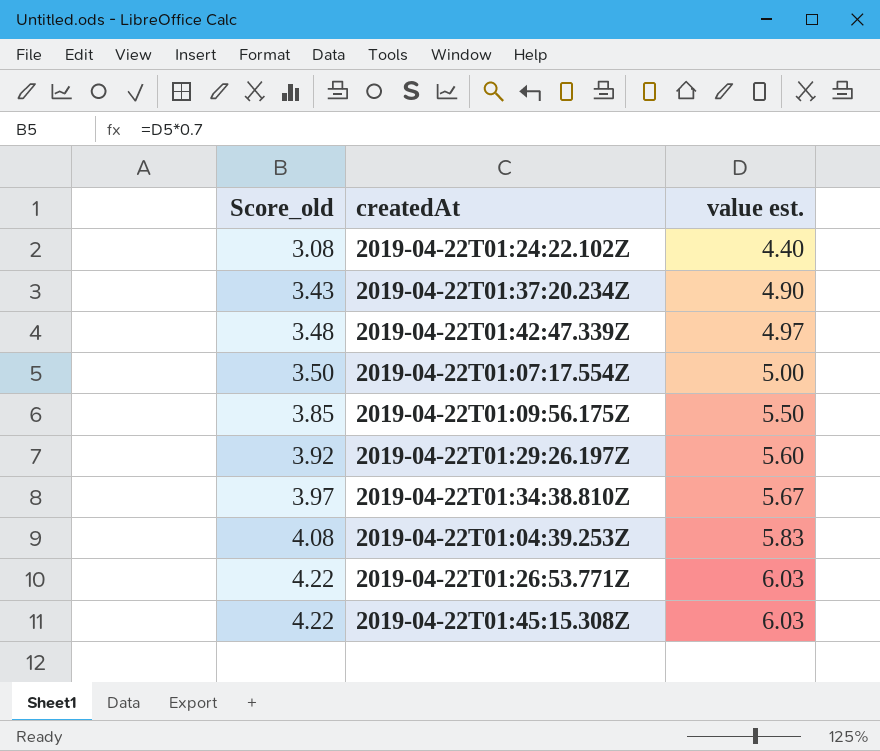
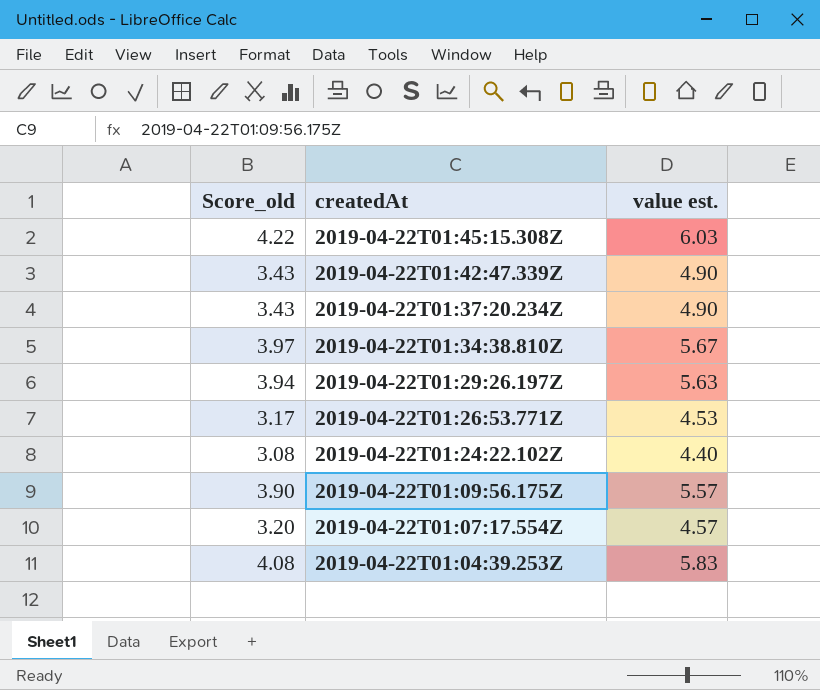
row order: Score_old ascending -> createdAt descending
2019-04-22T01:42:47.339Z | Score_old: 3.48 -> 3.43
2019-04-22T01:42:47.339Z | value est.: 4.97 -> 4.90
2019-04-22T01:29:26.197Z | Score_old: 3.92 -> 3.94
2019-04-22T01:29:26.197Z | value est.: 5.60 -> 5.63
2019-04-22T01:26:53.771Z | Score_old: 4.22 -> 3.17
2019-04-22T01:26:53.771Z | value est.: 6.03 -> 4.53
2019-04-22T01:09:56.175Z | Score_old: 3.85 -> 3.90
2019-04-22T01:09:56.175Z | value est.: 5.50 -> 5.57
2019-04-22T01:07:17.554Z | Score_old: 3.50 -> 3.20
2019-04-22T01:07:17.554Z | value est.: 5.00 -> 4.57

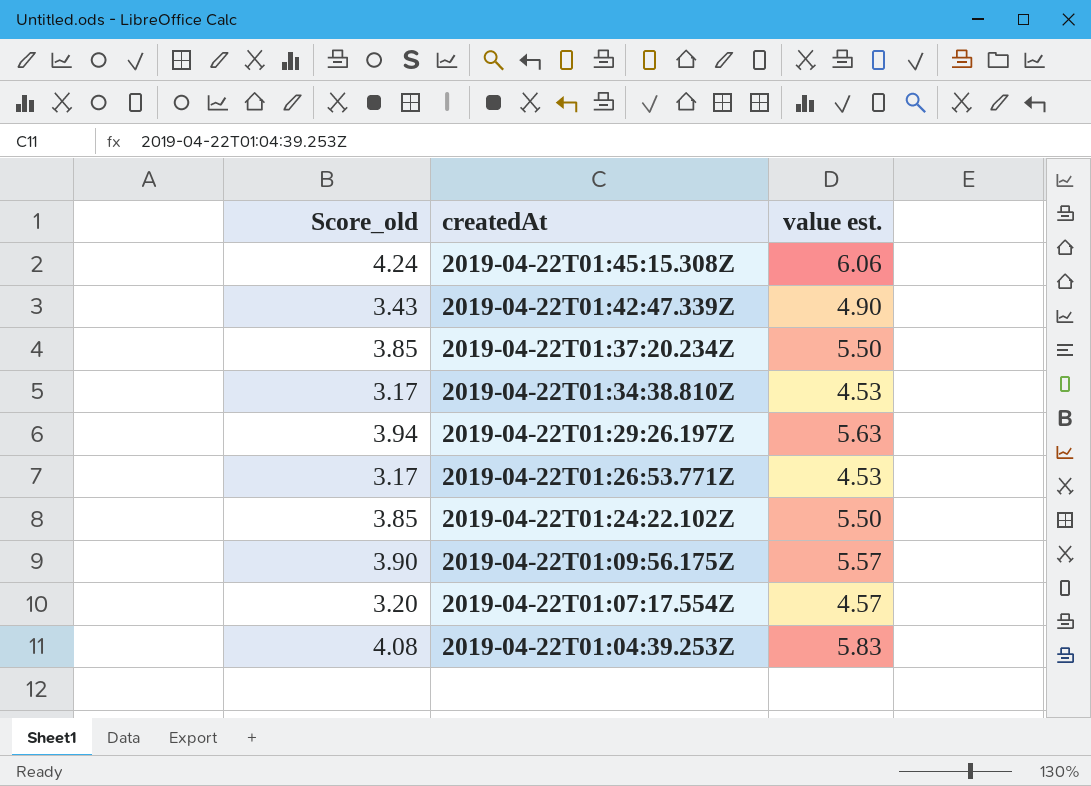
2019-04-22T01:45:15.308Z | Score_old: 4.22 -> 4.24
2019-04-22T01:45:15.308Z | value est.: 6.03 -> 6.06
2019-04-22T01:37:20.234Z | Score_old: 3.43 -> 3.85
2019-04-22T01:37:20.234Z | value est.: 4.90 -> 5.50
2019-04-22T01:34:38.810Z | Score_old: 3.97 -> 3.17
2019-04-22T01:34:38.810Z | value est.: 5.67 -> 4.53
2019-04-22T01:24:22.102Z | Score_old: 3.08 -> 3.85
2019-04-22T01:24:22.102Z | value est.: 4.40 -> 5.50

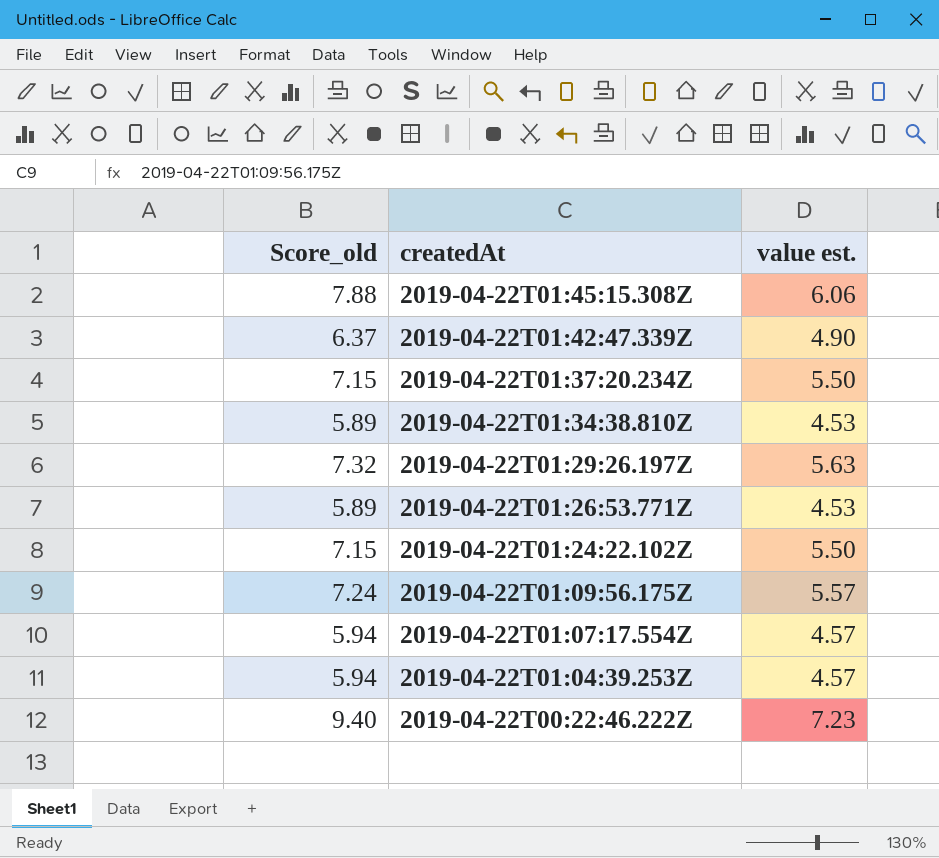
column Score_old | formula: [value est.] * 0.7 -> [value est.] * 1.3
2019-04-22T01:04:39.253Z | value est.: 5.83 -> 4.57
row 2019-04-22T00:22:46.222Z: none -> 9.40 | 7.23

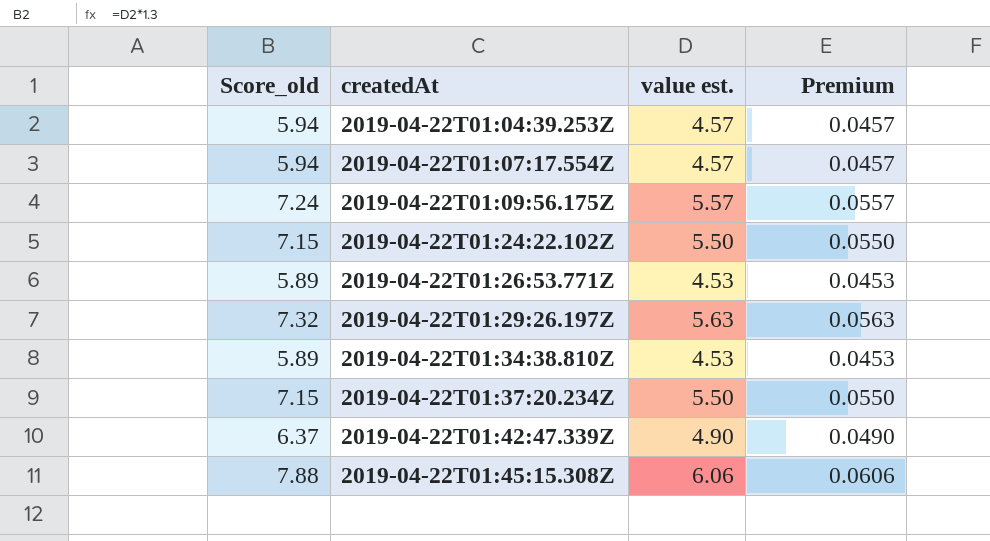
row order: createdAt descending -> createdAt ascending
column Premium | formula: none -> [value est.] * 0.01
row 2019-04-22T00:22:46.222Z: 9.40 | 7.23 -> none

